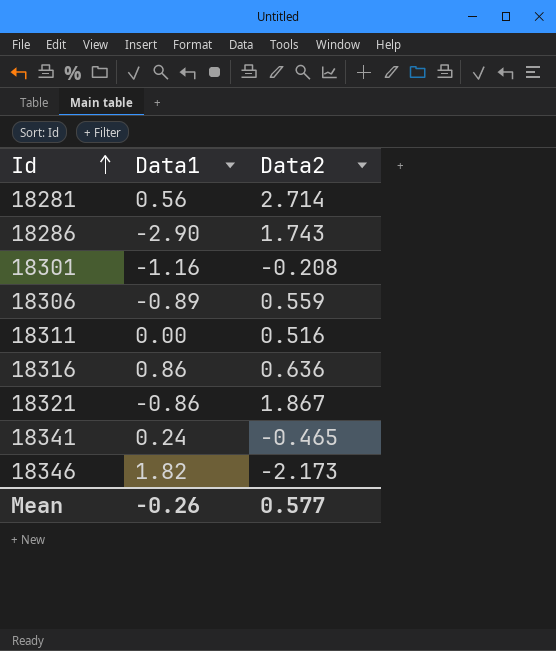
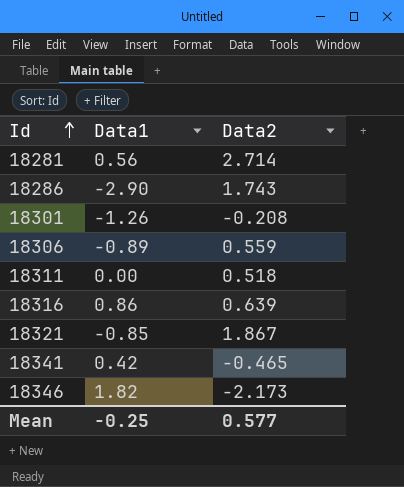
18301 | Data1: -1.16 -> -1.26
18311 | Data2: 0.516 -> 0.518
18316 | Data2: 0.636 -> 0.639
18321 | Data1: -0.86 -> -0.85
18341 | Data1: 0.24 -> 0.42
Mean | Data1: -0.26 -> -0.25

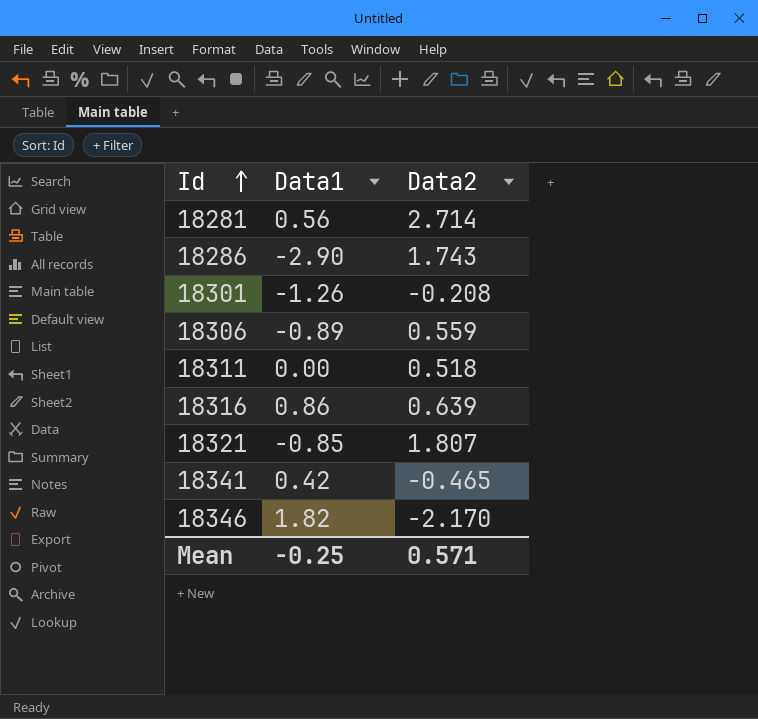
18321 | Data2: 1.867 -> 1.807
18346 | Data2: -2.173 -> -2.170
Mean | Data2: 0.577 -> 0.571

